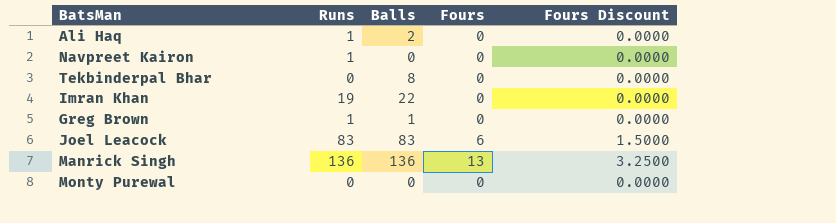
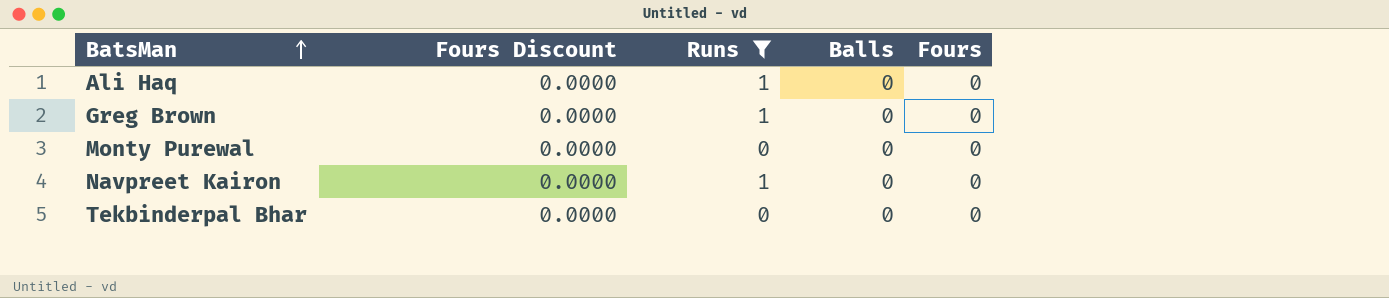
filter: none -> Runs <= 1
row order: none -> BatsMan ascending
column Fours Discount | position: 5 -> 2
Ali Haq | Balls: 2 -> 0
Greg Brown | Balls: 1 -> 0
Tekbinderpal Bhar | Balls: 8 -> 0

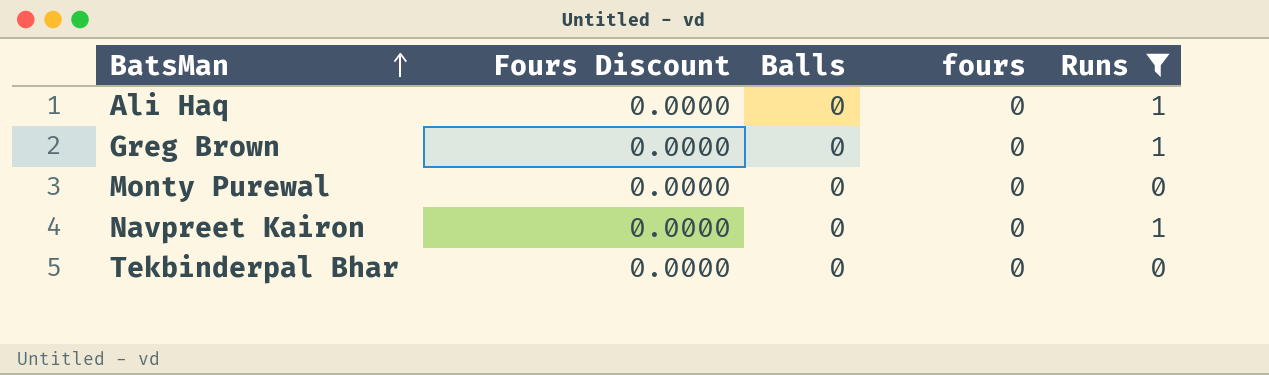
column name: Fours -> fours
column Runs | position: 3 -> 5

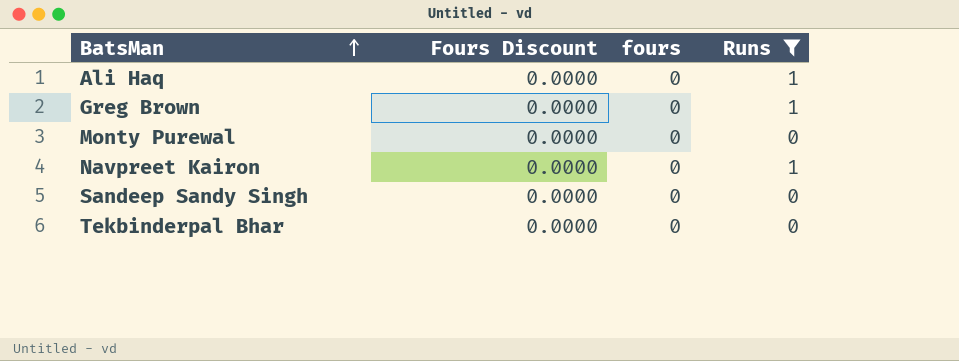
column Balls | position: 3 -> none
row Sandeep Sandy Singh: none -> 0.0000 | 0 | 0

